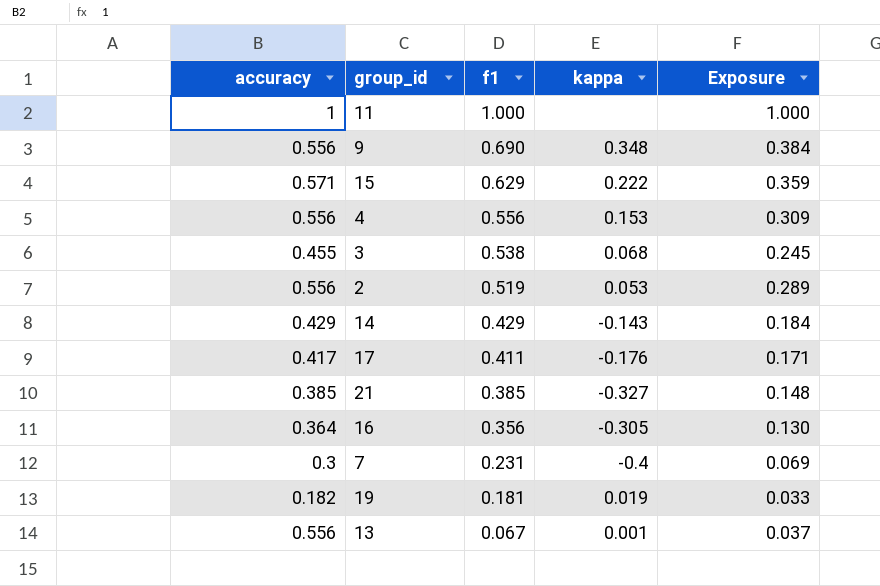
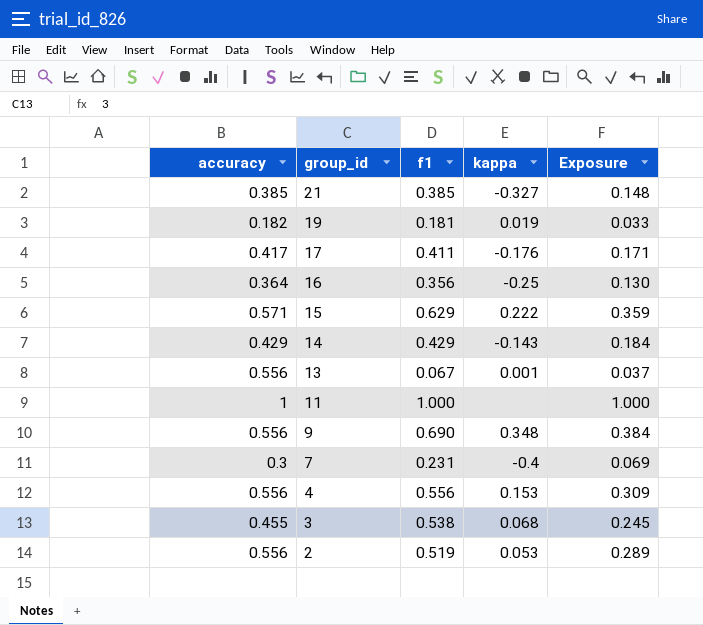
row order: f1 descending -> group_id descending
16 | kappa: -0.305 -> -0.25

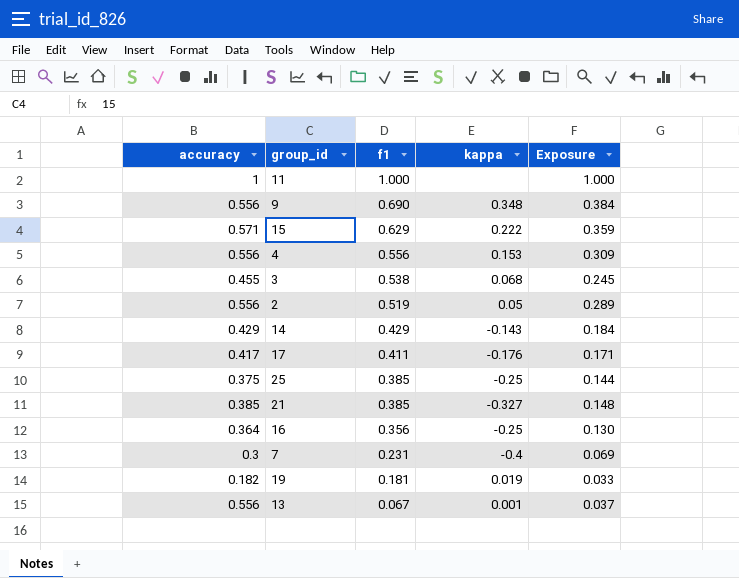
row order: group_id descending -> f1 descending
2 | kappa: 0.053 -> 0.05
row 25: none -> 0.375 | 0.385 | -0.25 | 0.144

